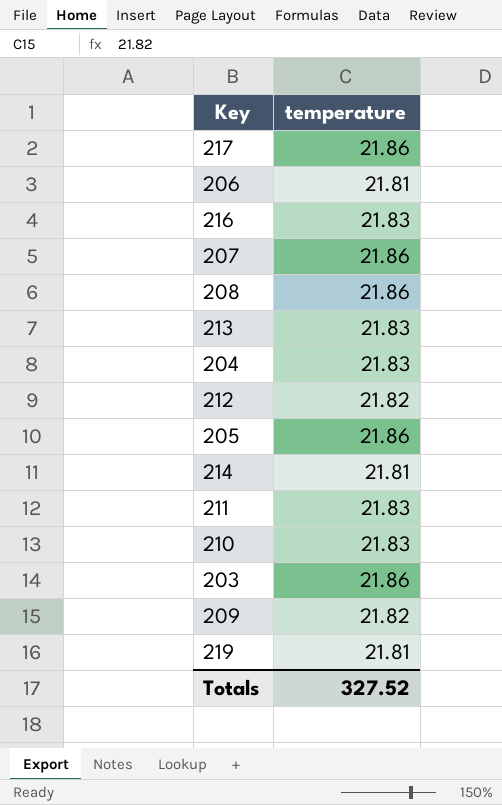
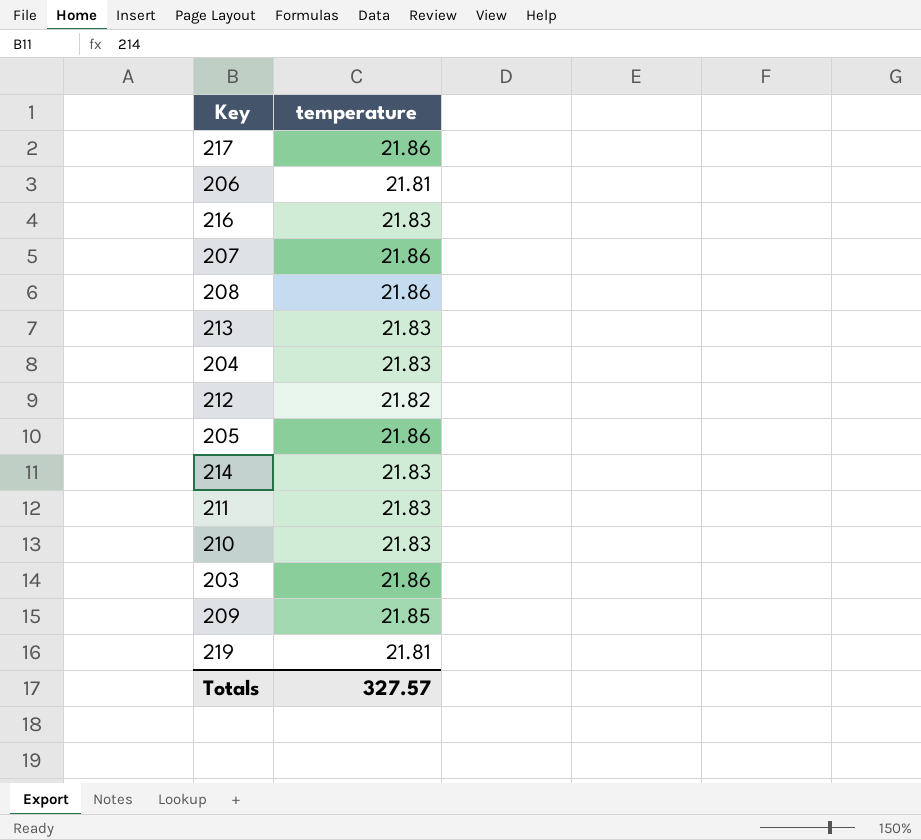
214 | temperature: 21.81 -> 21.83
209 | temperature: 21.82 -> 21.85
Totals | temperature: 327.52 -> 327.57

